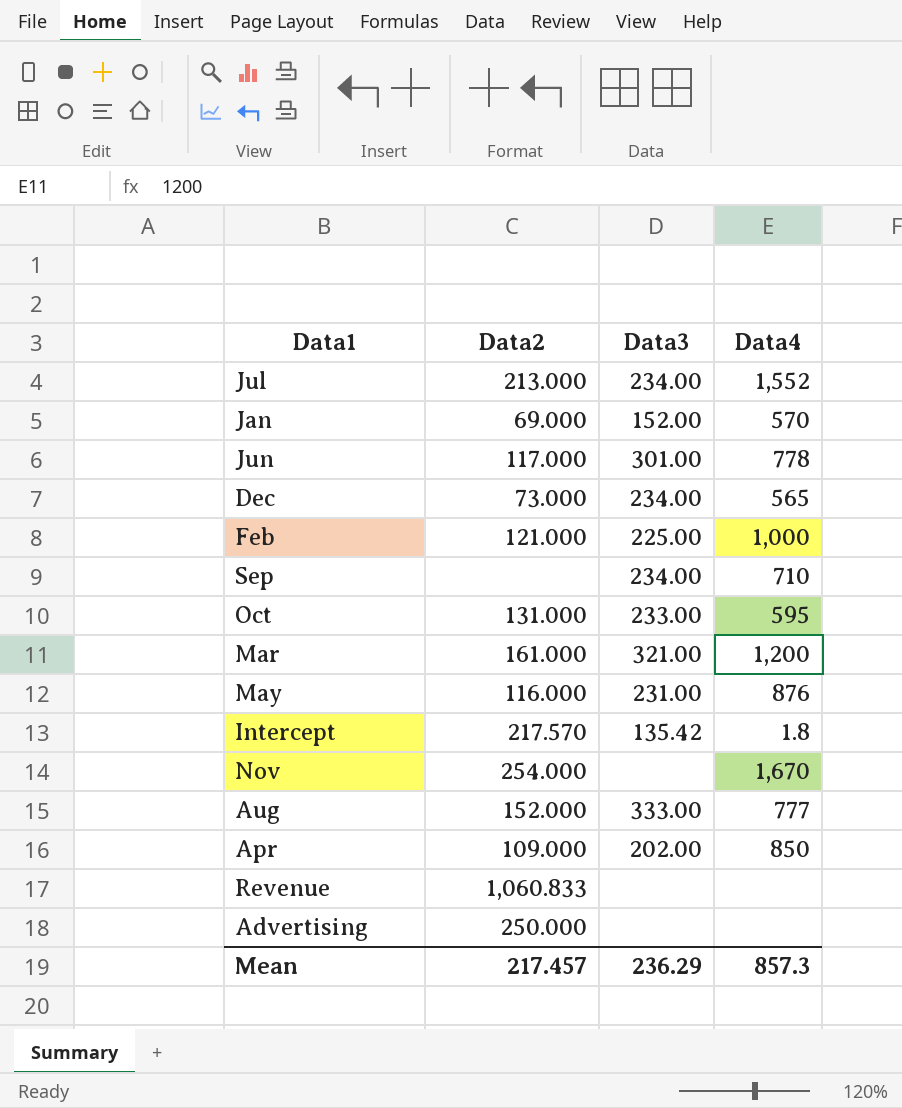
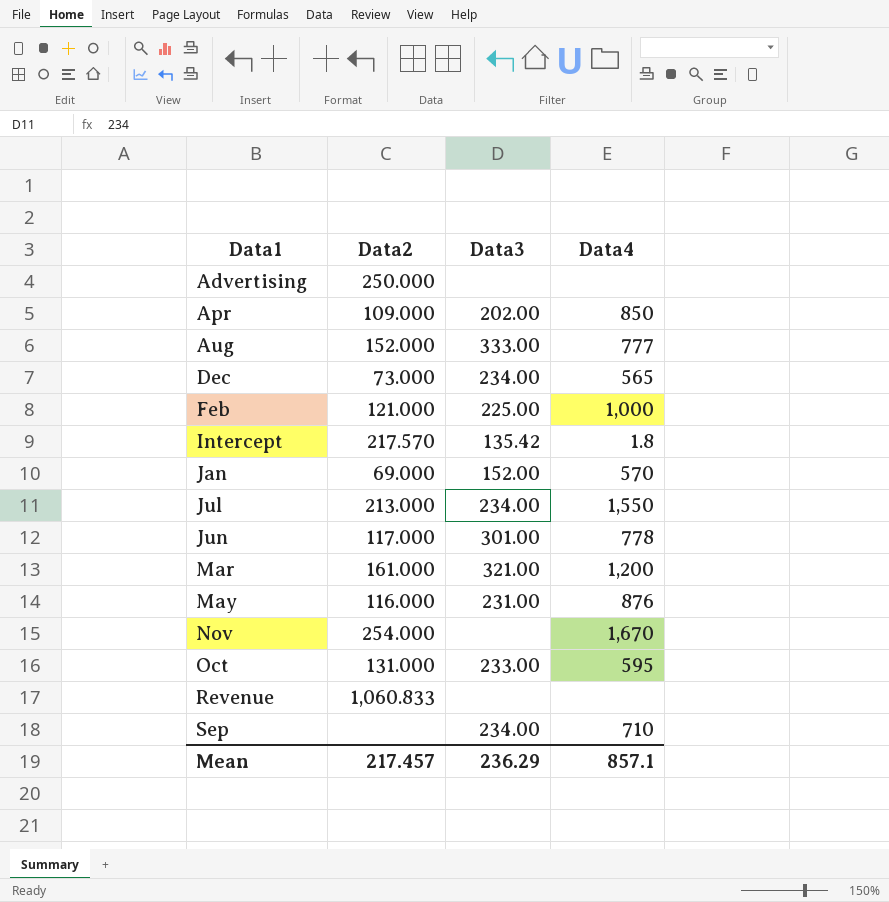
row order: none -> Data1 ascending
Jul | Data4: 1,552 -> 1,550
Mean | Data4: 857.3 -> 857.1

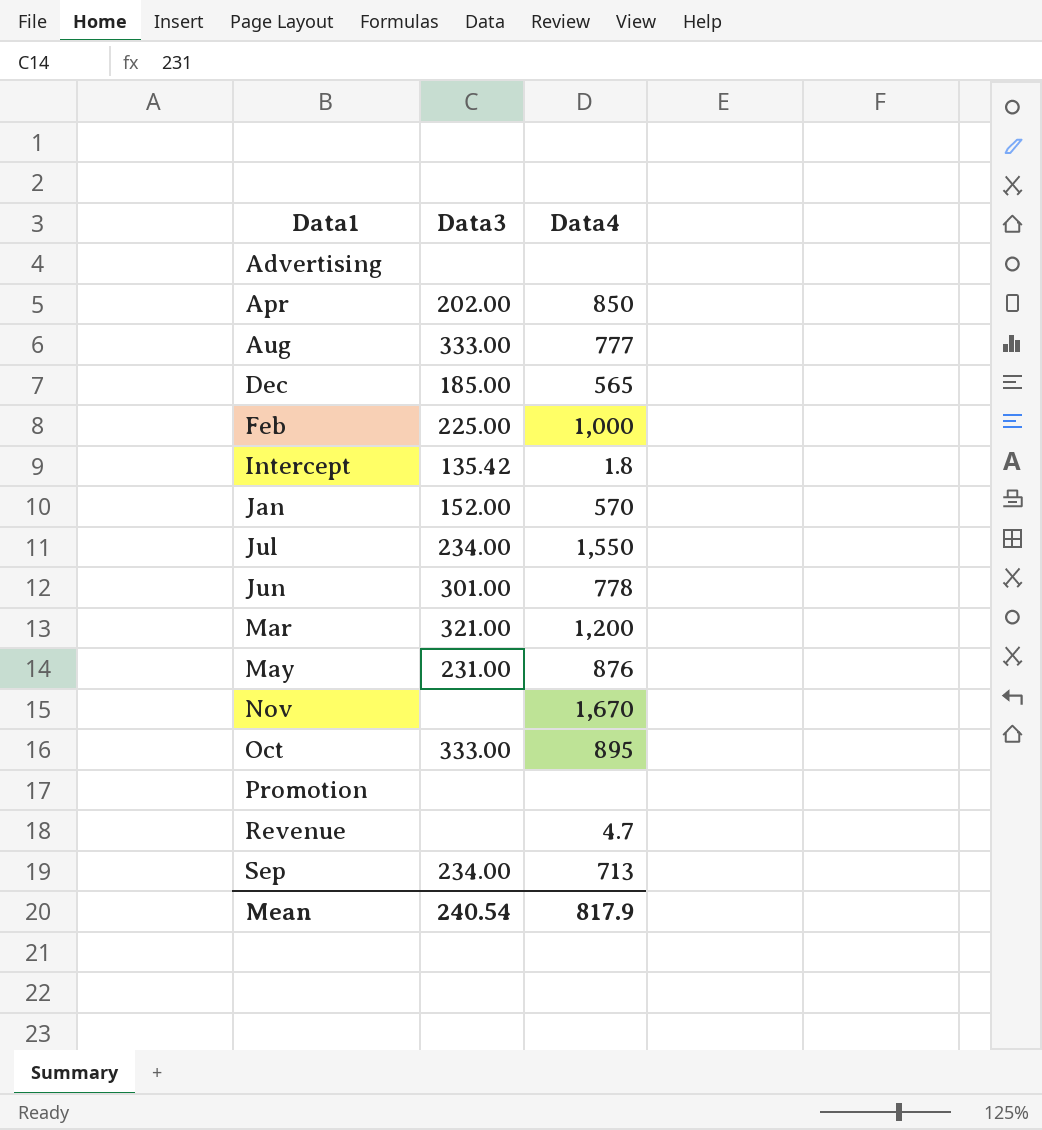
column Data2 | position: 2 -> none
Dec | Data3: 234.00 -> 185.00
Oct | Data3: 233.00 -> 333.00
Oct | Data4: 595 -> 895
row Promotion: none -> none | none
Revenue | Data4: none -> 4.7
Sep | Data4: 710 -> 713
Mean | Data3: 236.29 -> 240.54
Mean | Data4: 857.1 -> 817.9

